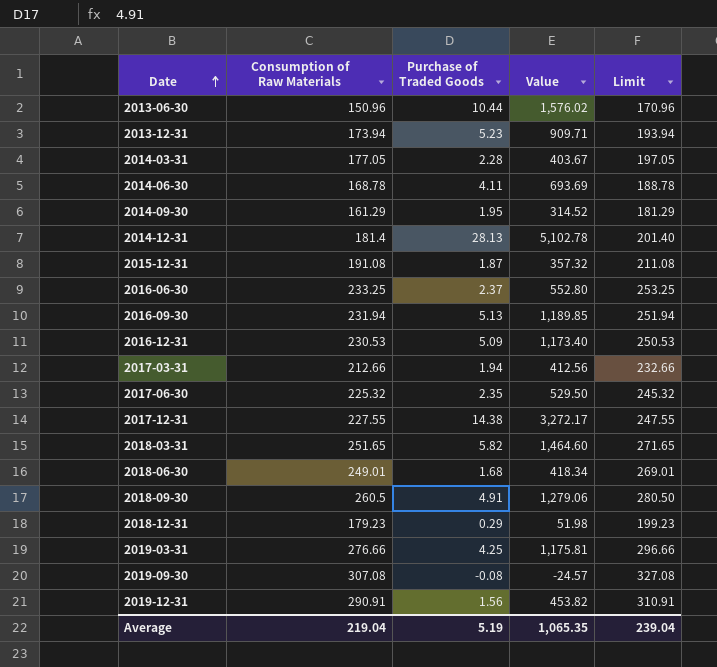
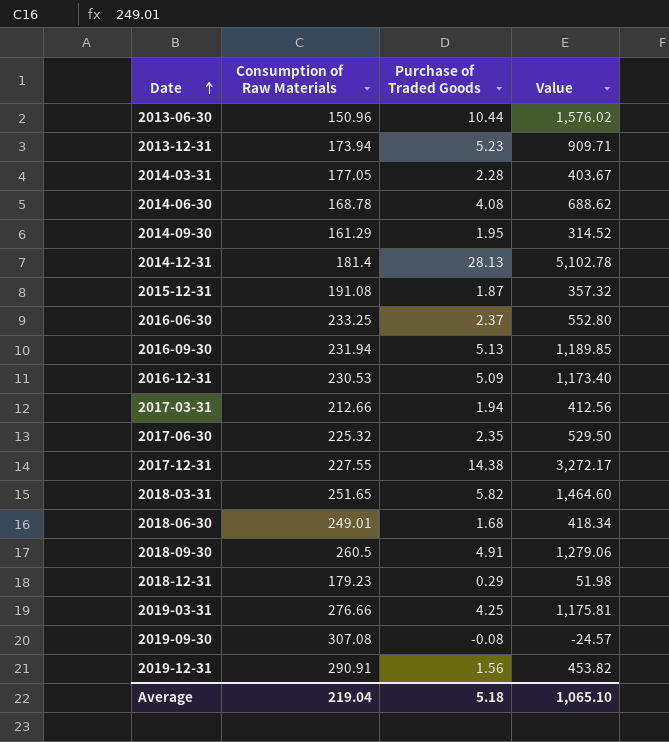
column Limit | formula: [Consumption of Raw Materials] + 20 -> none
2014-06-30 | Purchase of Traded Goods: 4.11 -> 4.08
2014-06-30 | Value: 693.69 -> 688.62
Average | Purchase of Traded Goods: 5.19 -> 5.18
Average | Value: 1,065.35 -> 1,065.10

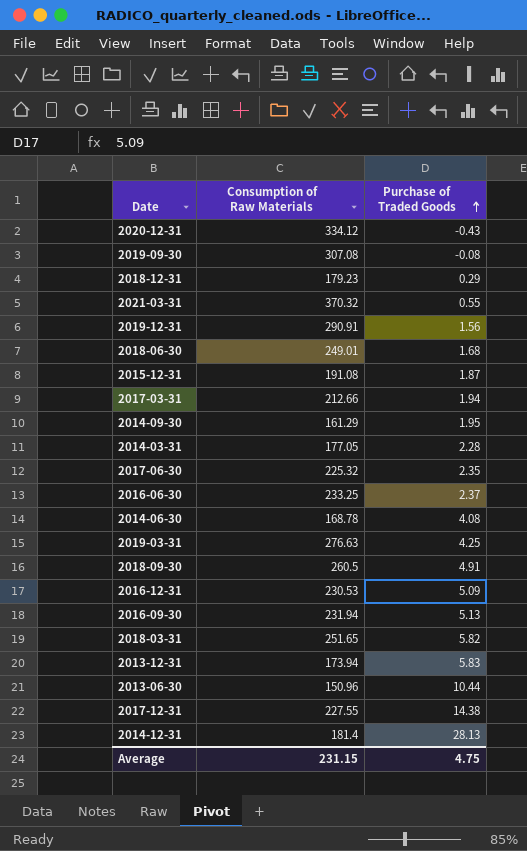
row order: Date ascending -> Purchase of Traded Goods ascending
column Value | formula: [Consumption of Raw Materials] * [Purchase of Traded Goods] -> none
row 2020-12-31: none -> 334.12 | -0.43
row 2021-03-31: none -> 370.32 | 0.55
2019-03-31 | Consumption of Raw Materials: 276.66 -> 276.63
2013-12-31 | Purchase of Traded Goods: 5.23 -> 5.83
Average | Consumption of Raw Materials: 219.04 -> 231.15
Average | Purchase of Traded Goods: 5.18 -> 4.75

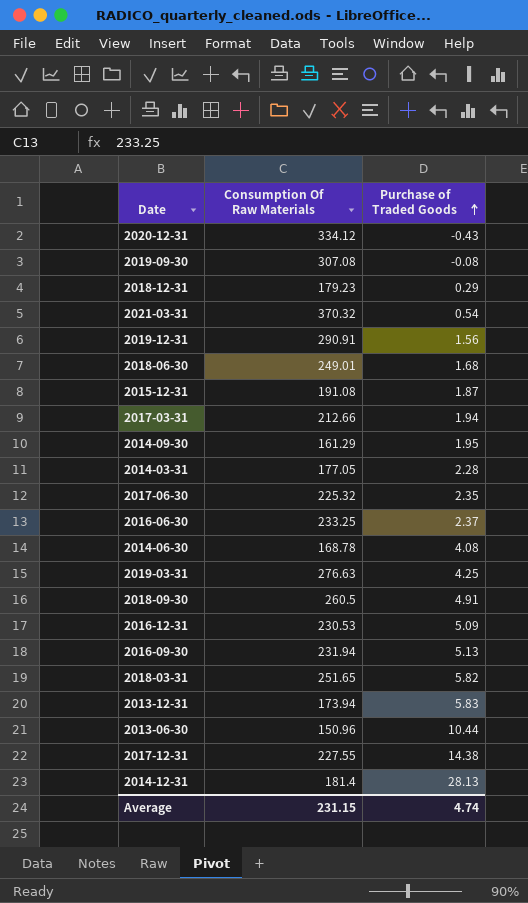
column name: Consumption of Raw Materials -> Consumption Of Raw Materials
2021-03-31 | Purchase of Traded Goods: 0.55 -> 0.54
Average | Purchase of Traded Goods: 4.75 -> 4.74

